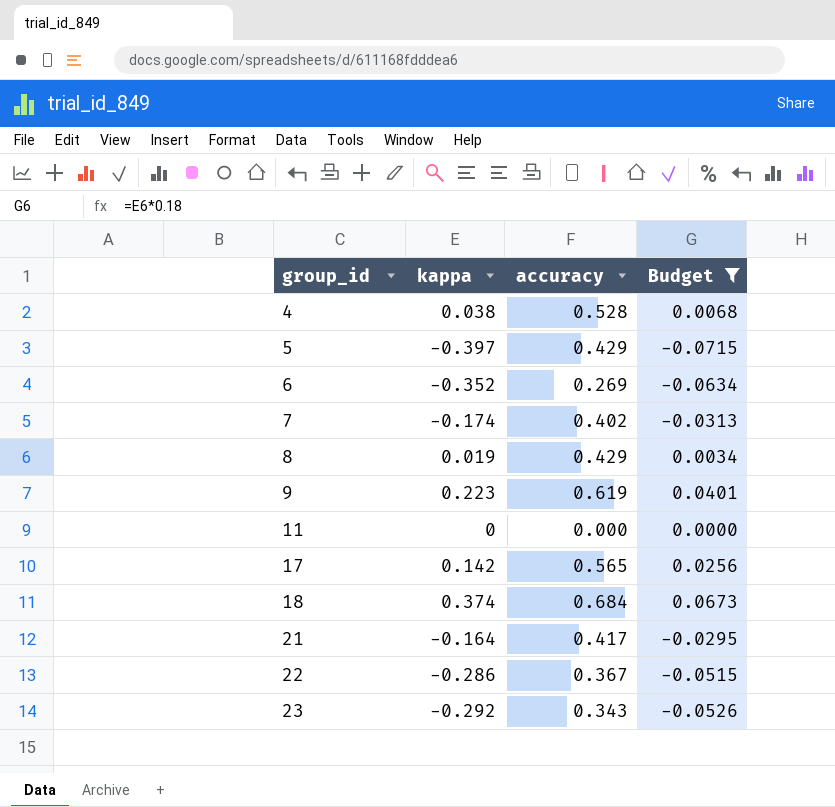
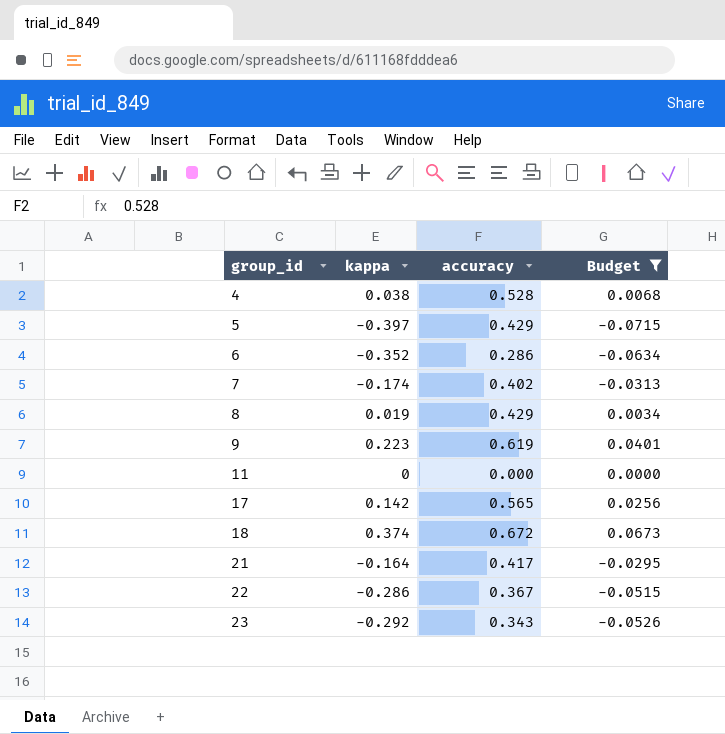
6 | accuracy: 0.269 -> 0.286
18 | accuracy: 0.684 -> 0.672

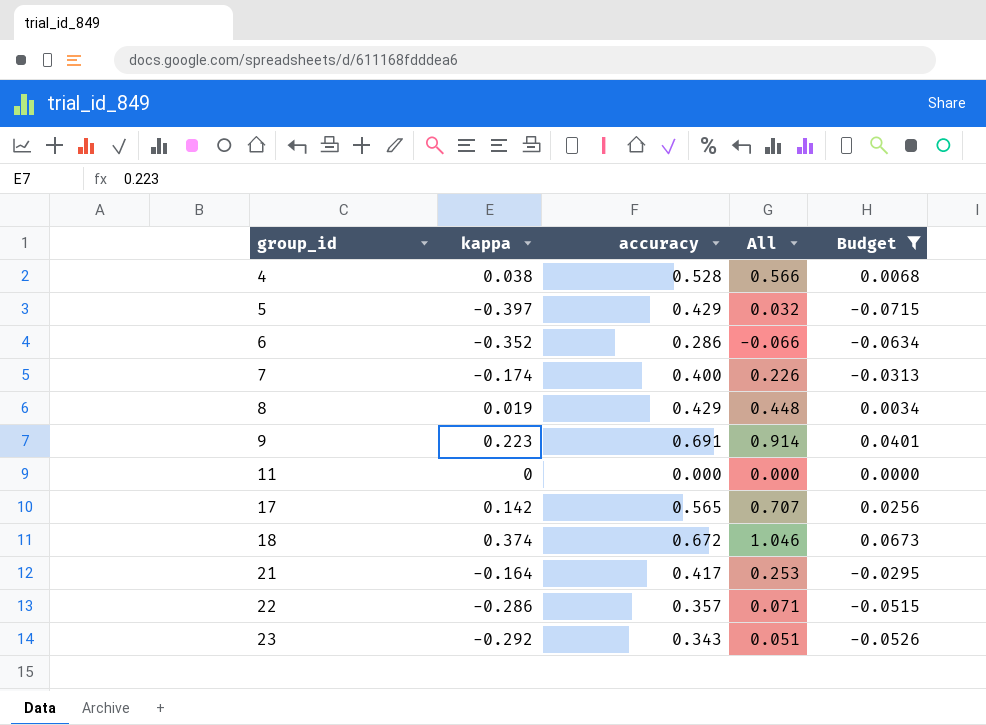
column All | formula: none -> [kappa] + [accuracy]
7 | accuracy: 0.402 -> 0.400
9 | accuracy: 0.619 -> 0.691
22 | accuracy: 0.367 -> 0.357

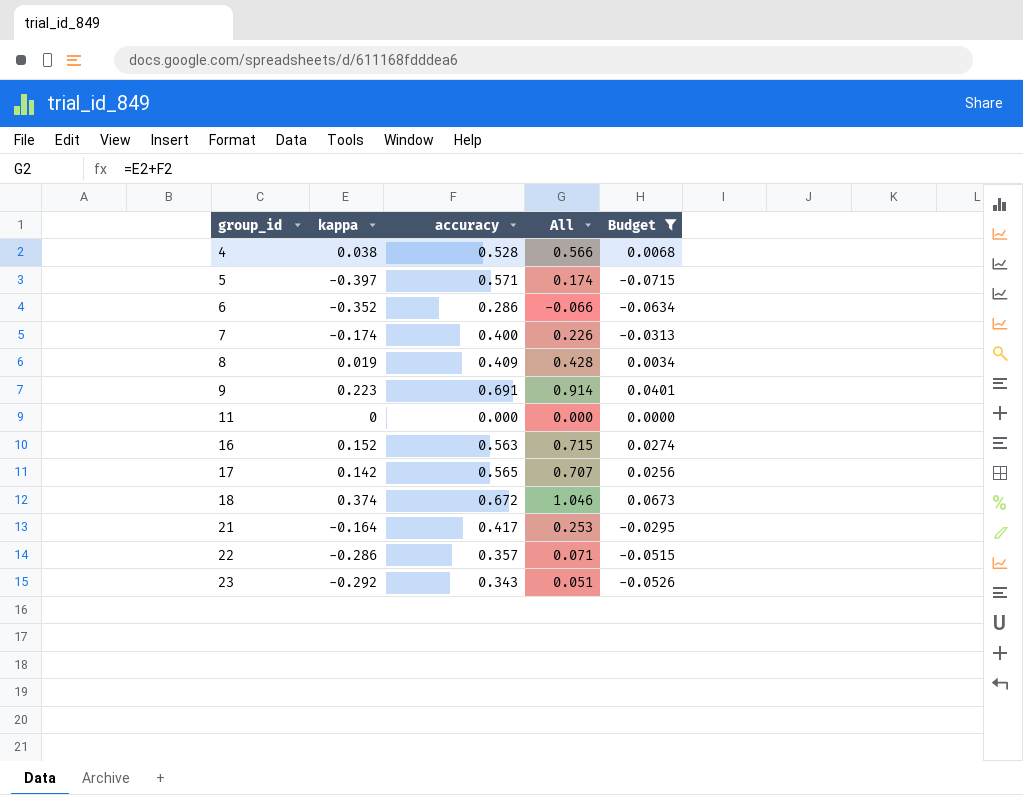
5 | accuracy: 0.429 -> 0.571
5 | All: 0.032 -> 0.174
8 | accuracy: 0.429 -> 0.409
8 | All: 0.448 -> 0.428
row 16: none -> 0.152 | 0.563 | 0.715 | 0.0274

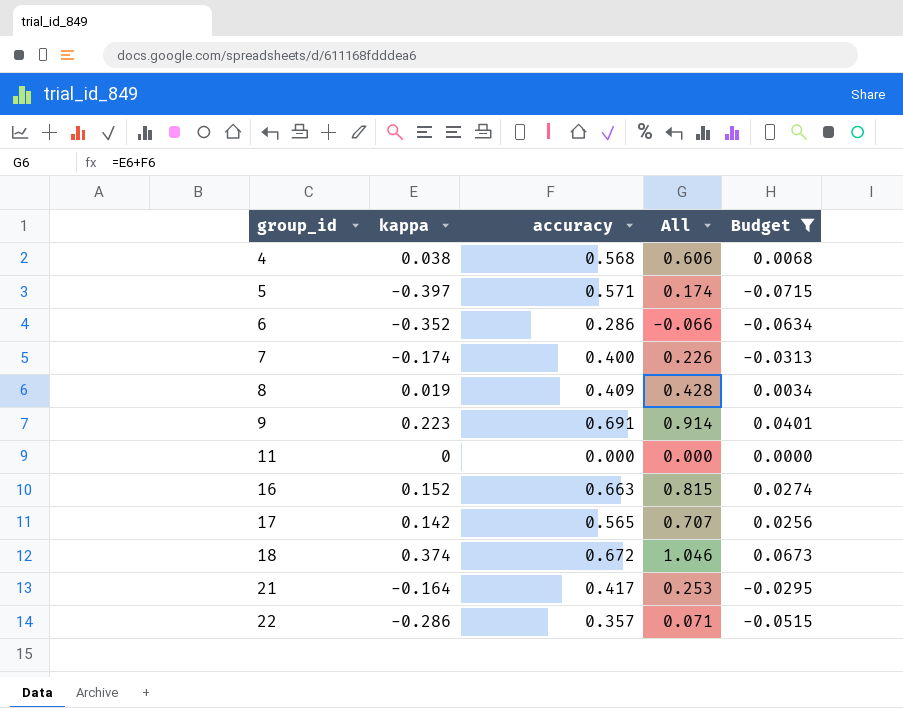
row 23: -0.292 | 0.343 | 0.051 | -0.0526 -> none
4 | accuracy: 0.528 -> 0.568
4 | All: 0.566 -> 0.606
16 | accuracy: 0.563 -> 0.663
16 | All: 0.715 -> 0.815

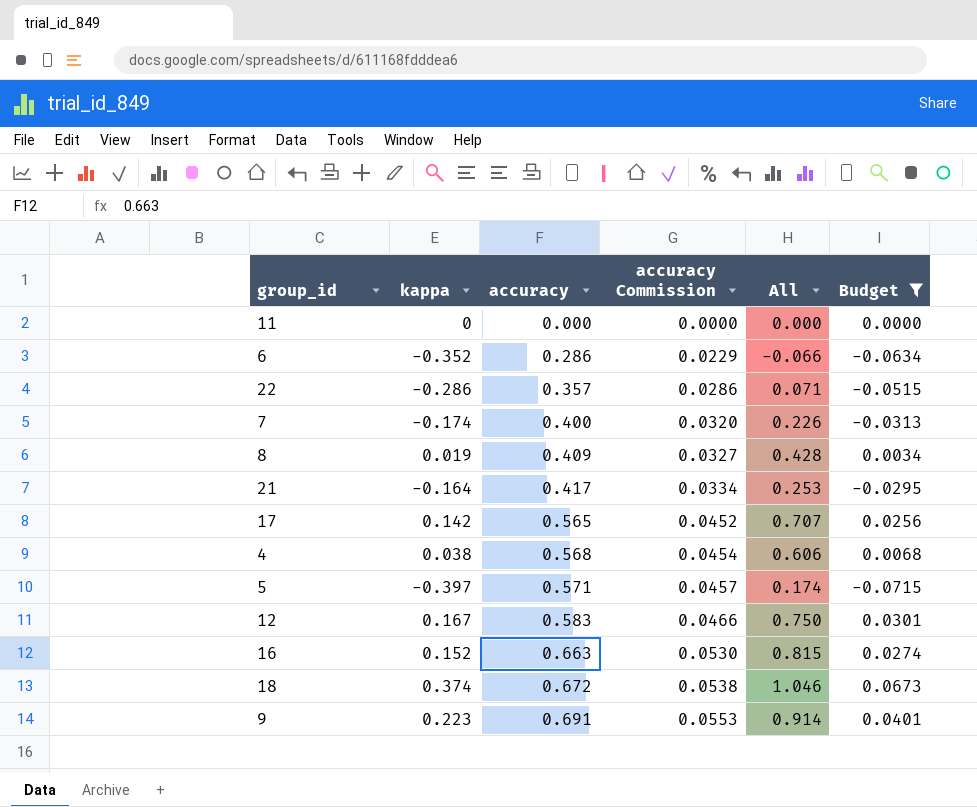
row order: group_id ascending -> accuracy ascending
column accuracy Commission | formula: none -> [accuracy] * 0.08
row 12: none -> 0.167 | 0.583 | 0.0466 | 0.750 | 0.0301

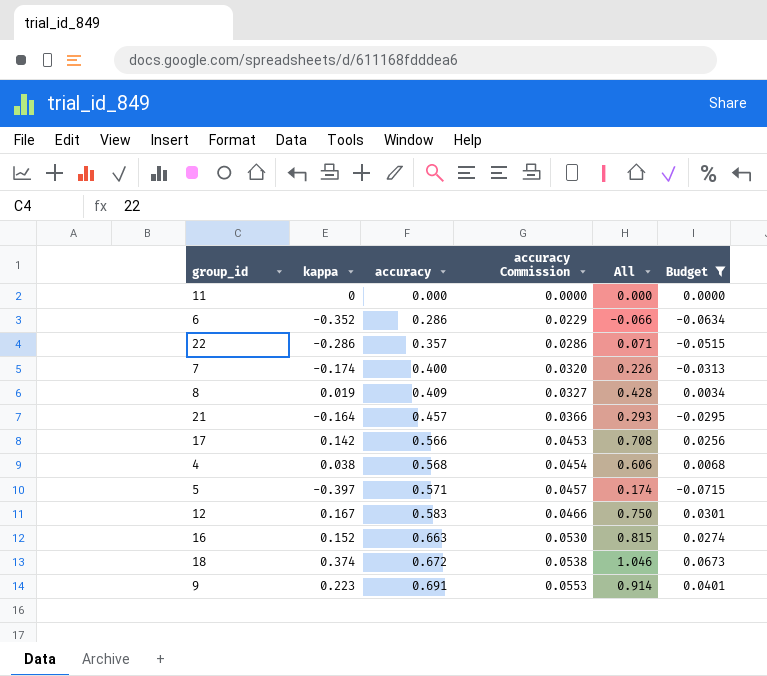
21 | accuracy: 0.417 -> 0.457
21 | accuracy Commission: 0.0334 -> 0.0366
21 | All: 0.253 -> 0.293
17 | accuracy: 0.565 -> 0.566
17 | accuracy Commission: 0.0452 -> 0.0453
17 | All: 0.707 -> 0.708

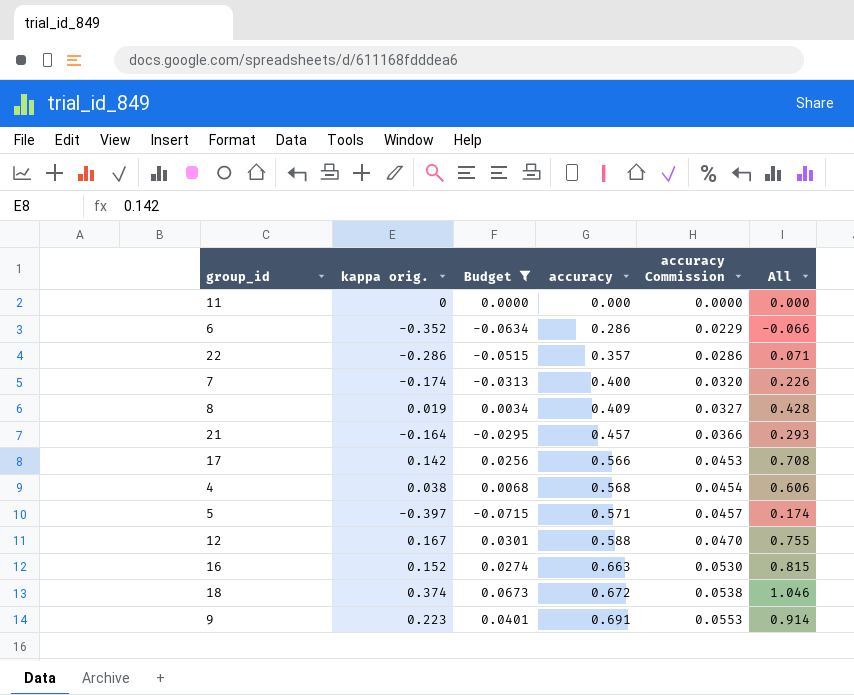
column name: kappa -> kappa orig.
column Budget | position: 6 -> 3
12 | accuracy: 0.583 -> 0.588
12 | accuracy Commission: 0.0466 -> 0.0470
12 | All: 0.750 -> 0.755

